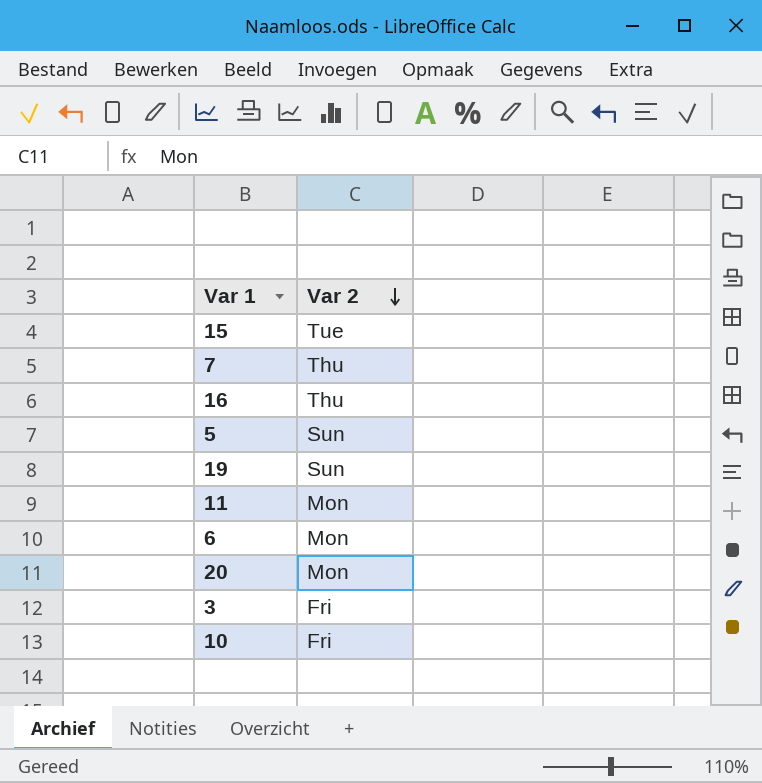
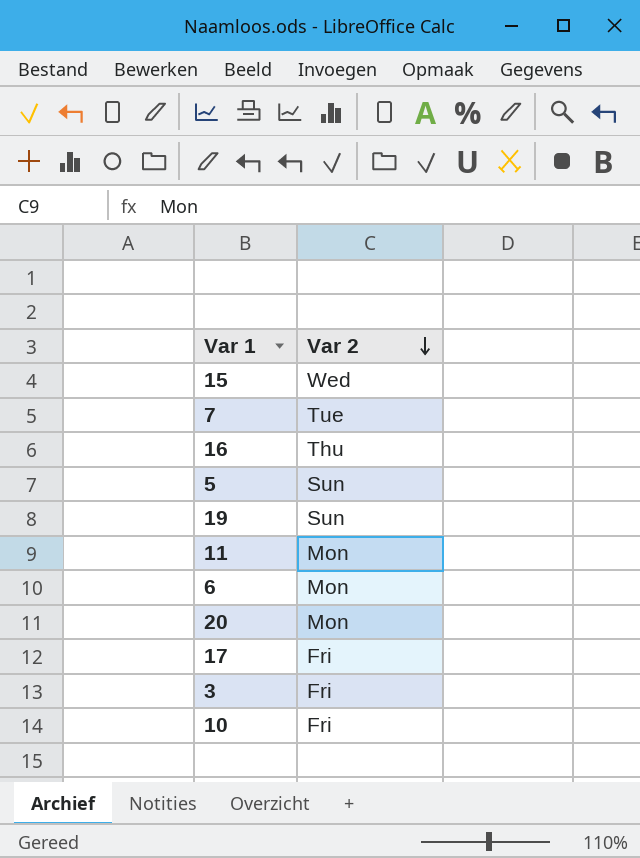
15 | Var 2: Tue -> Wed
7 | Var 2: Thu -> Tue
row 17: none -> Fri

